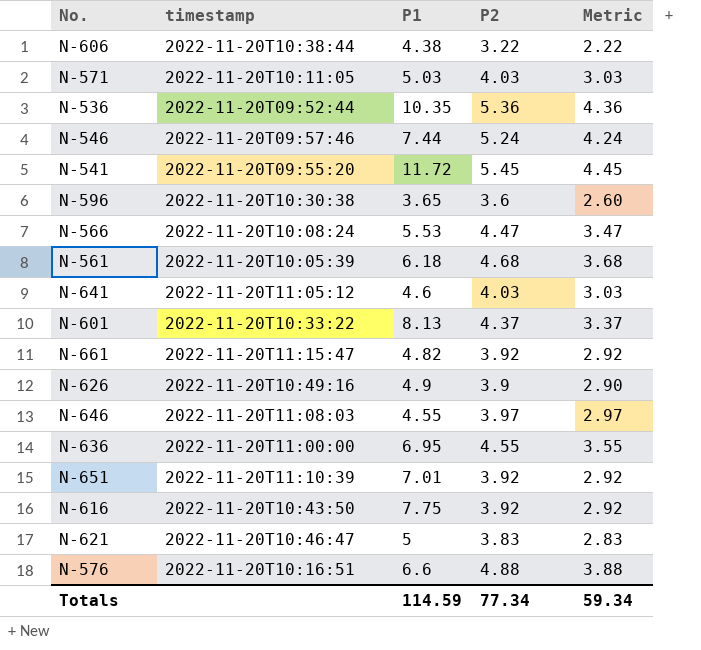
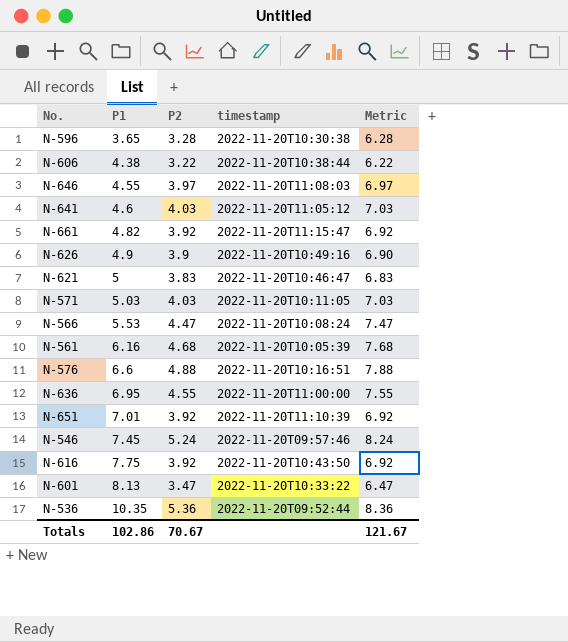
row order: none -> P1 ascending
column timestamp | position: 2 -> 4
column Metric | formula: [P2] - 1 -> [P2] + 3
row N-541: 2022-11-20T09:55:20 | 11.72 | 5.45 | 4.45 -> none
N-596 | P2: 3.6 -> 3.28
N-561 | P1: 6.18 -> 6.16
N-546 | P1: 7.44 -> 7.45
N-601 | P2: 4.37 -> 3.47
Totals | P1: 114.59 -> 102.86
Totals | P2: 77.34 -> 70.67
Totals | Metric: 59.34 -> 121.67

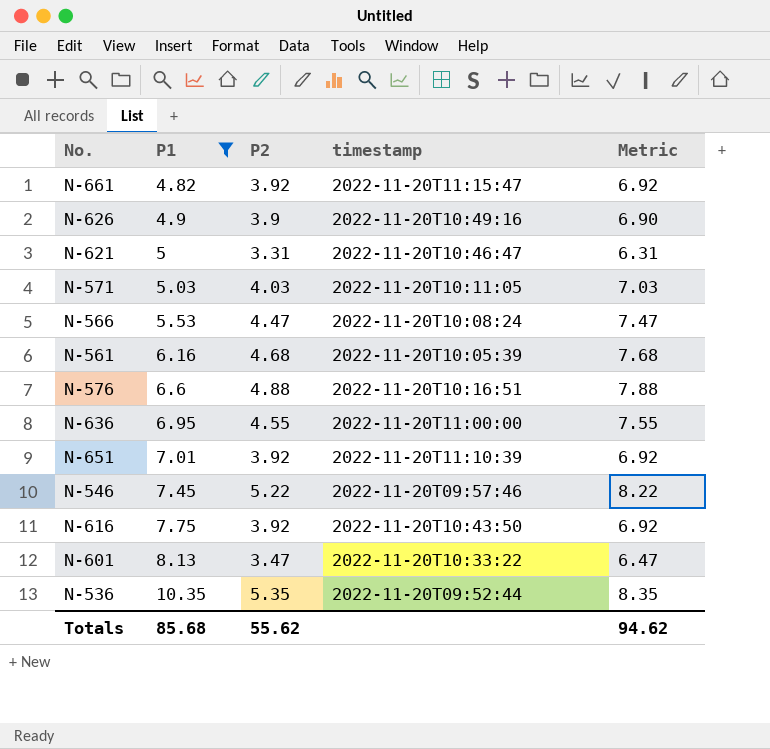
filter: none -> P1 >= 4.82
N-621 | P2: 3.83 -> 3.31
N-621 | Metric: 6.83 -> 6.31
N-546 | P2: 5.24 -> 5.22
N-546 | Metric: 8.24 -> 8.22
N-536 | P2: 5.36 -> 5.35
N-536 | Metric: 8.36 -> 8.35
Totals | P1: 102.86 -> 85.68
Totals | P2: 70.67 -> 55.62
Totals | Metric: 121.67 -> 94.62

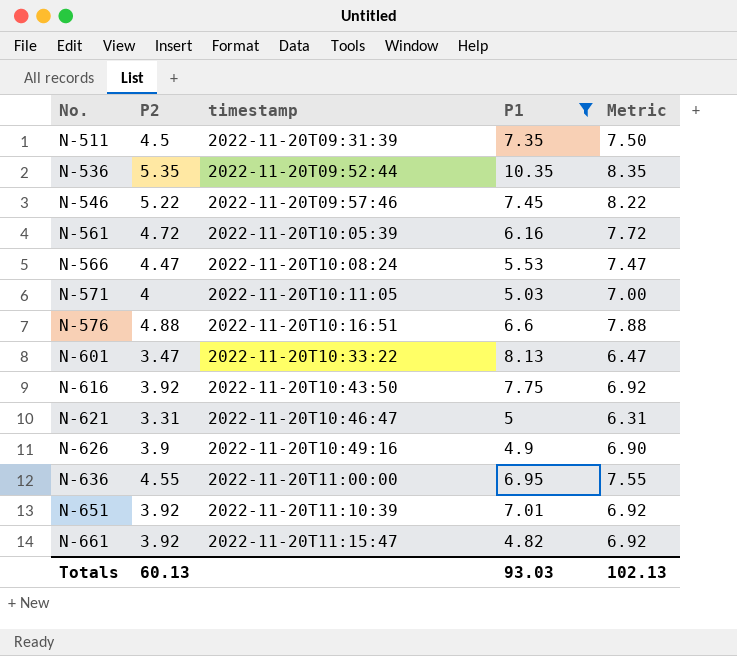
row order: P1 ascending -> No. ascending
column P1 | position: 2 -> 4
row N-511: none -> 4.5 | 2022-11-20T09:31:39 | 7.35 | 7.50
N-561 | P2: 4.68 -> 4.72
N-561 | Metric: 7.68 -> 7.72
N-571 | P2: 4.03 -> 4
N-571 | Metric: 7.03 -> 7.00
Totals | P2: 55.62 -> 60.13
Totals | P1: 85.68 -> 93.03
Totals | Metric: 94.62 -> 102.13

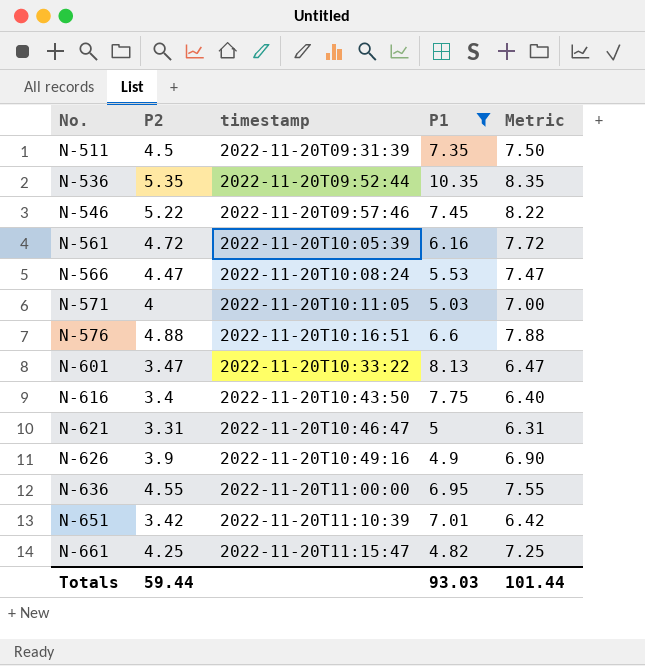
N-616 | P2: 3.92 -> 3.4
N-616 | Metric: 6.92 -> 6.40
N-651 | P2: 3.92 -> 3.42
N-651 | Metric: 6.92 -> 6.42
N-661 | P2: 3.92 -> 4.25
N-661 | Metric: 6.92 -> 7.25
Totals | P2: 60.13 -> 59.44
Totals | Metric: 102.13 -> 101.44

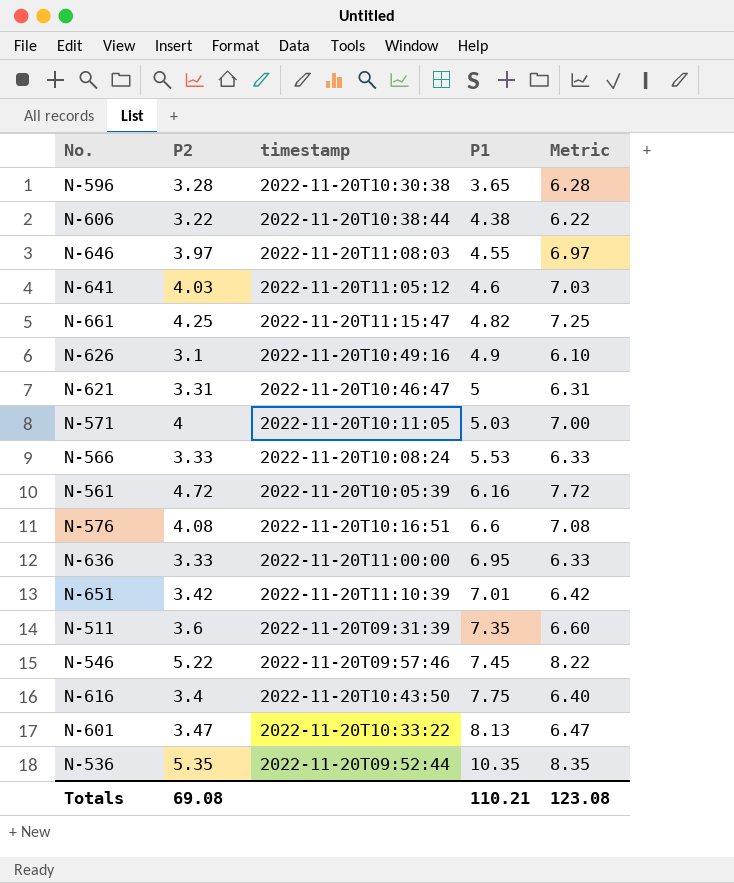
filter: P1 >= 4.82 -> none
row order: No. ascending -> P1 ascending
N-626 | P2: 3.9 -> 3.1
N-626 | Metric: 6.90 -> 6.10
N-566 | P2: 4.47 -> 3.33
N-566 | Metric: 7.47 -> 6.33
N-576 | P2: 4.88 -> 4.08
N-576 | Metric: 7.88 -> 7.08
N-636 | P2: 4.55 -> 3.33
N-636 | Metric: 7.55 -> 6.33
N-511 | P2: 4.5 -> 3.6
N-511 | Metric: 7.50 -> 6.60
Totals | P2: 59.44 -> 69.08
Totals | P1: 93.03 -> 110.21
Totals | Metric: 101.44 -> 123.08

